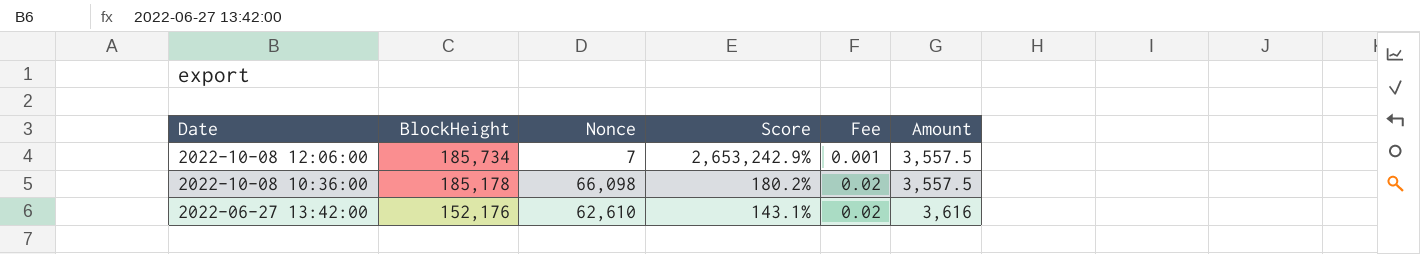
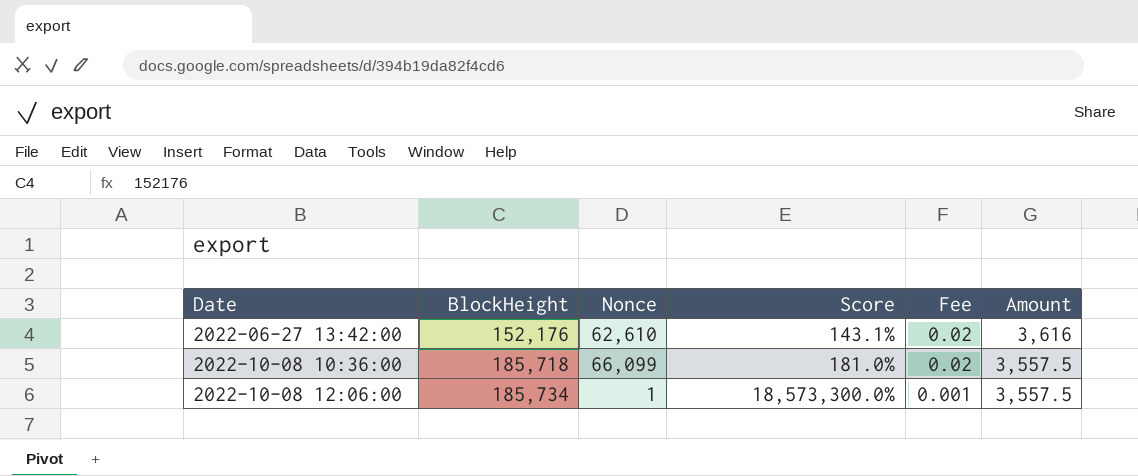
row order: Date descending -> Date ascending
2022-10-08 10:36:00 | BlockHeight: 185,178 -> 185,718
2022-10-08 10:36:00 | Nonce: 66,098 -> 66,099
2022-10-08 10:36:00 | Score: 180.2% -> 181.0%
2022-10-08 12:06:00 | Nonce: 7 -> 1
2022-10-08 12:06:00 | Score: 2,653,242.9% -> 18,573,300.0%

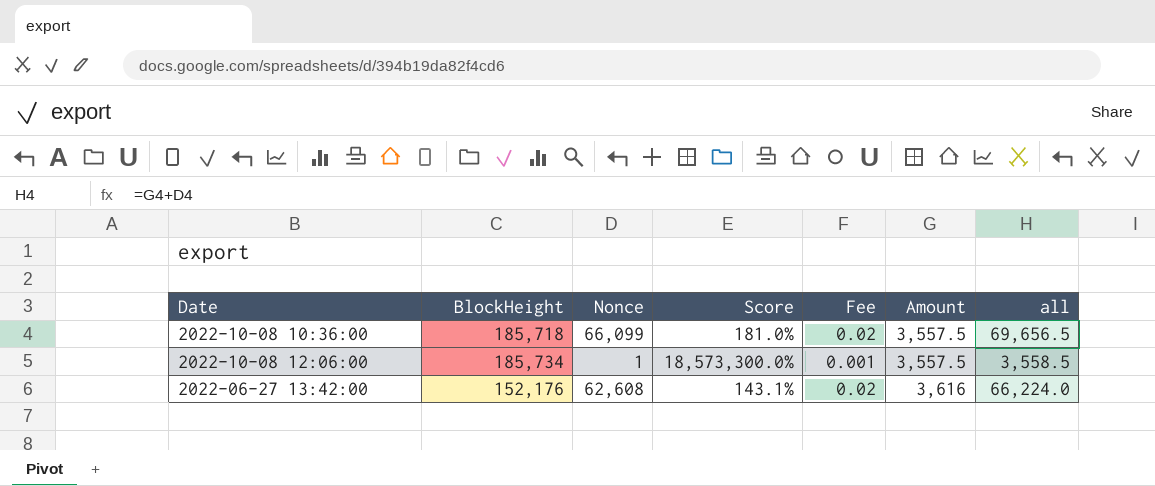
row order: Date ascending -> Amount ascending
column all | formula: none -> [Nonce] + [Amount]
2022-06-27 13:42:00 | Nonce: 62,610 -> 62,608

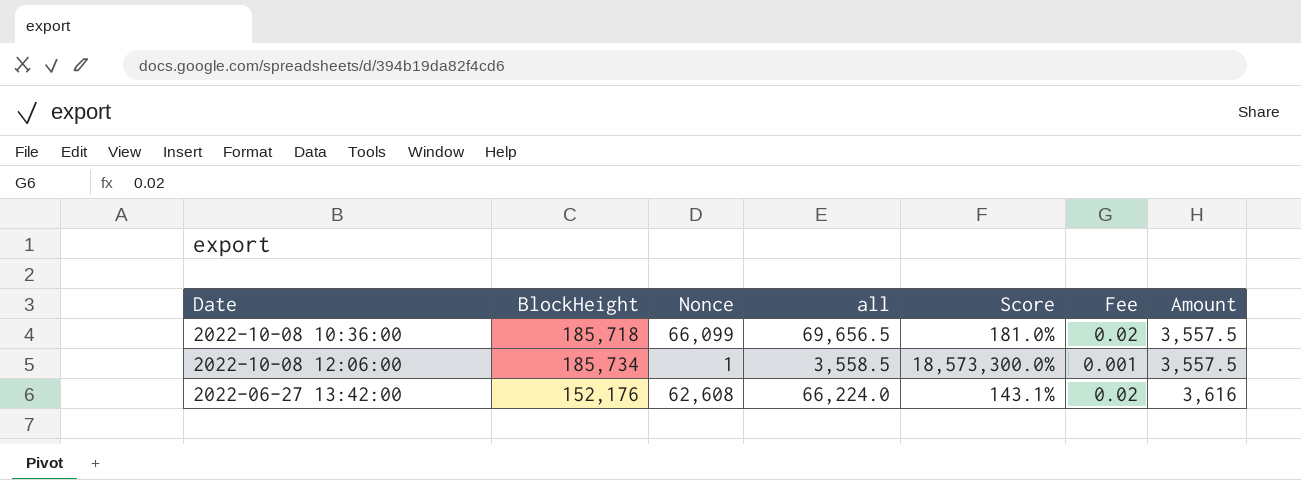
column all | position: 7 -> 4

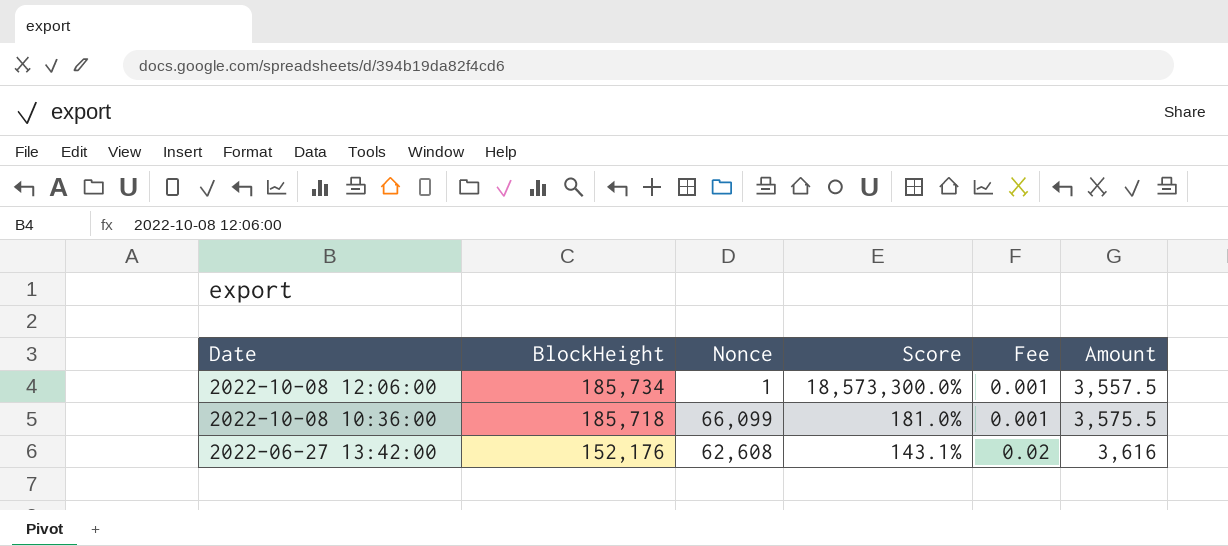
row order: Amount ascending -> Date descending
column all | formula: [Nonce] + [Amount] -> none
2022-10-08 10:36:00 | Fee: 0.02 -> 0.001
2022-10-08 10:36:00 | Amount: 3,557.5 -> 3,575.5

